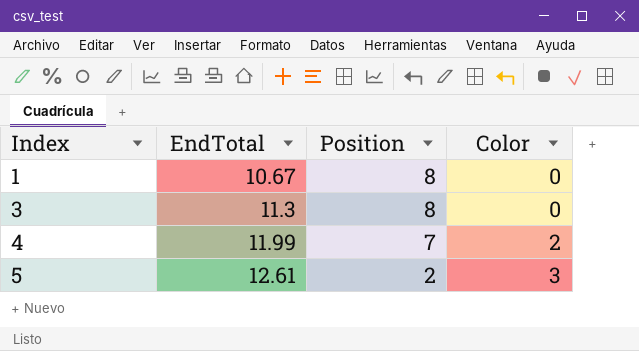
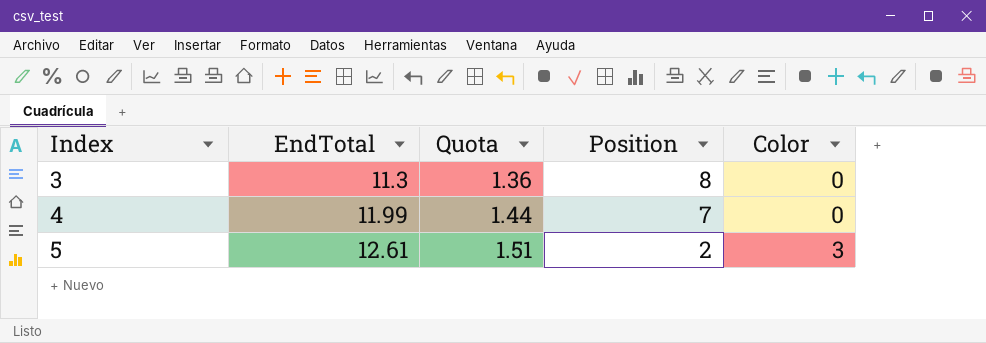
column Quota | formula: none -> [EndTotal] * 0.12
row 1: 10.67 | 8 | 0 -> none
4 | Color: 2 -> 0

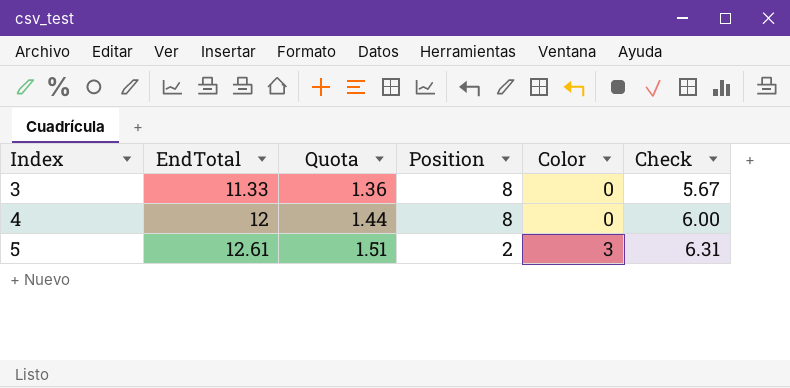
column Check | formula: none -> [EndTotal] * 0.5
3 | EndTotal: 11.3 -> 11.33
4 | EndTotal: 11.99 -> 12
4 | Position: 7 -> 8

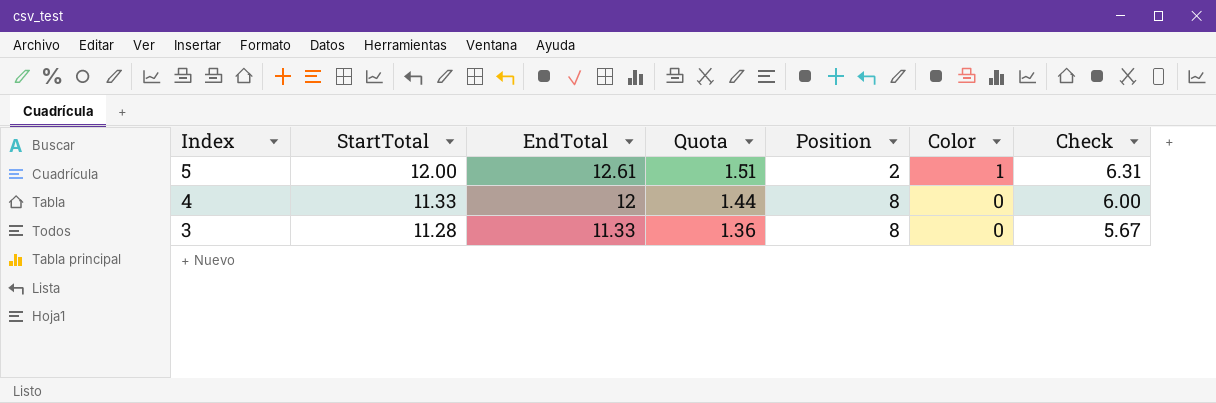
row order: Index ascending -> Index descending
column StartTotal | position: none -> 2
5 | Color: 3 -> 1

